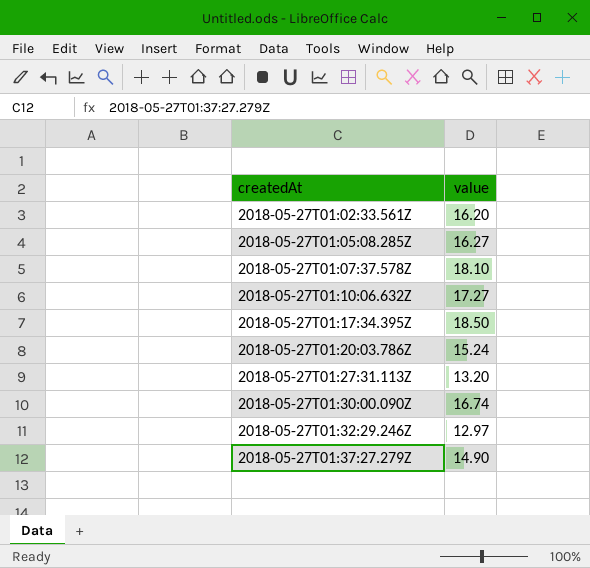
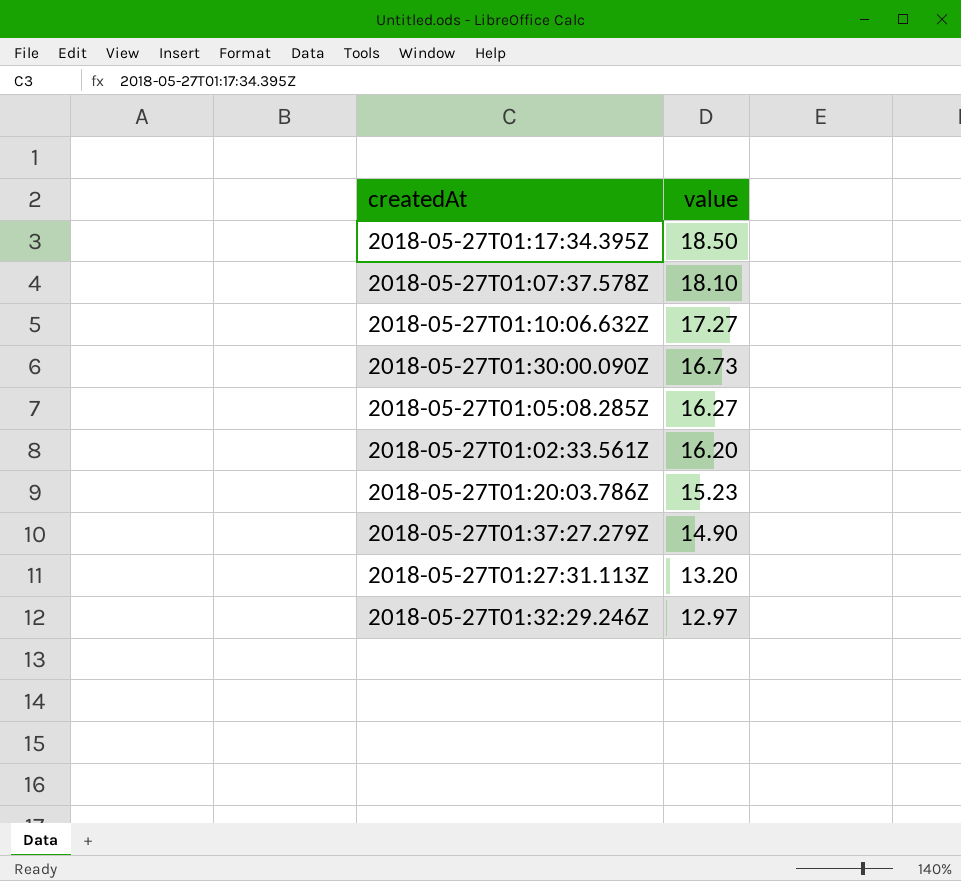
row order: createdAt ascending -> value descending
2018-05-27T01:30:00.090Z | value: 16.74 -> 16.73
2018-05-27T01:20:03.786Z | value: 15.24 -> 15.23

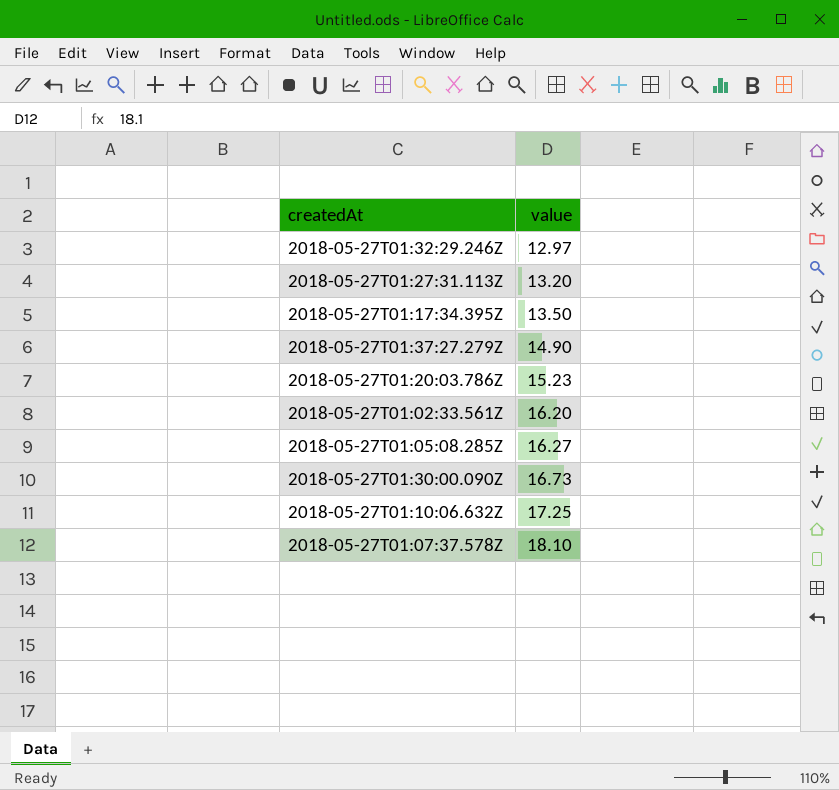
row order: value descending -> value ascending
2018-05-27T01:17:34.395Z | value: 18.50 -> 13.50
2018-05-27T01:10:06.632Z | value: 17.27 -> 17.25

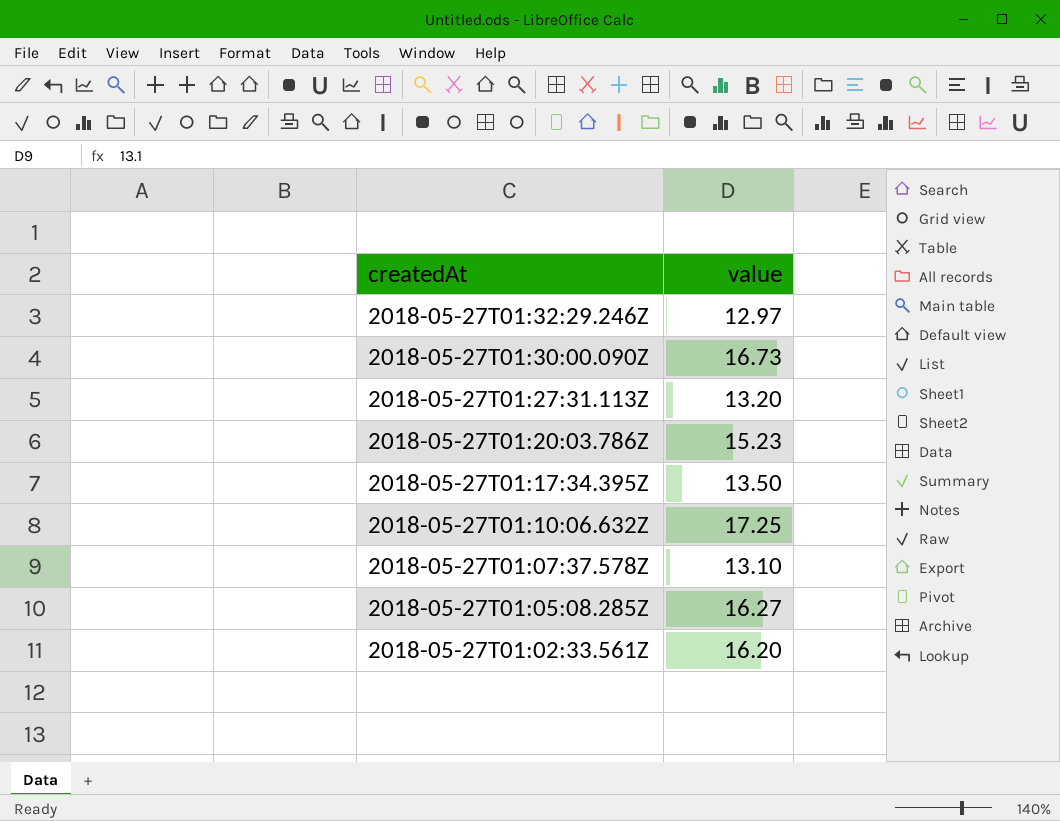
row order: value ascending -> createdAt descending
row 2018-05-27T01:37:27.279Z: 14.90 -> none
2018-05-27T01:07:37.578Z | value: 18.10 -> 13.10

